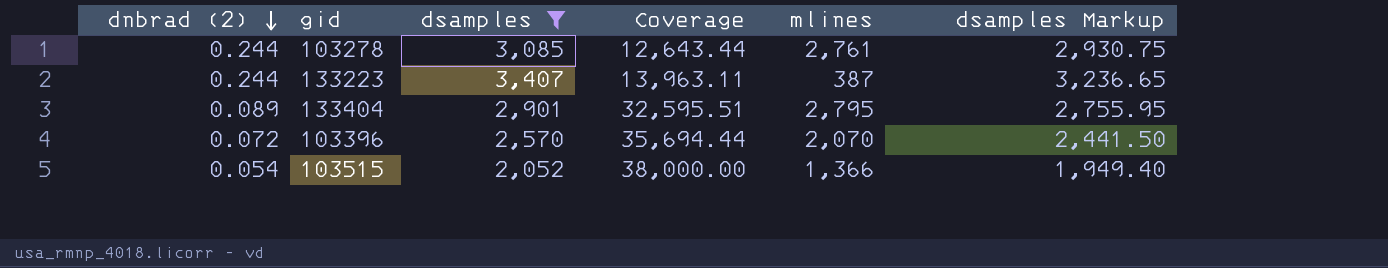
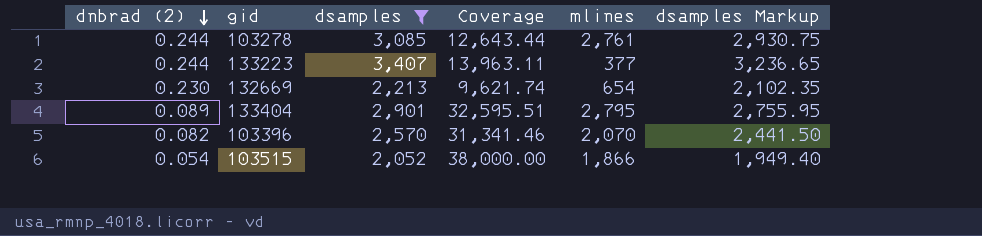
133223 | mlines: 387 -> 377
row 132669: none -> 0.230 | 2,213 | 9,621.74 | 654 | 2,102.35
103396 | dnbrad (2): 0.072 -> 0.082
103396 | Coverage: 35,694.44 -> 31,341.46
103515 | mlines: 1,366 -> 1,866

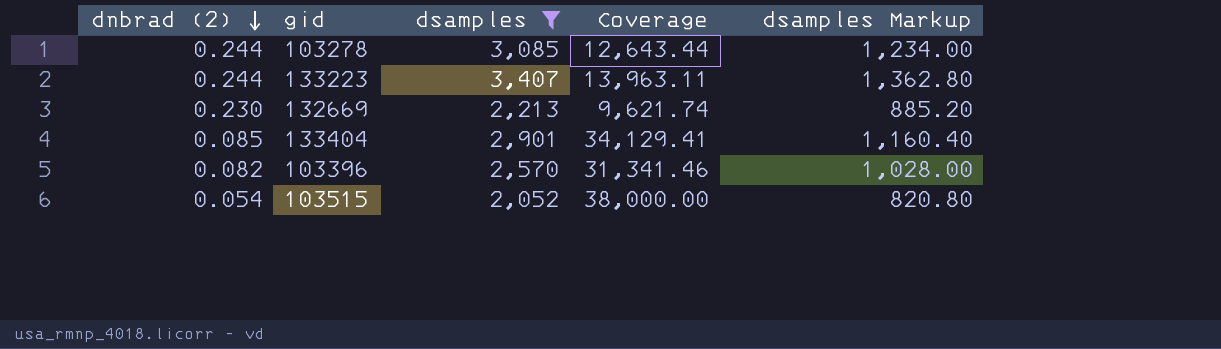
column mlines | position: 5 -> none
column dsamples Markup | formula: [dsamples] * 0.95 -> [dsamples] * 0.4
133404 | dnbrad (2): 0.089 -> 0.085
133404 | Coverage: 32,595.51 -> 34,129.41

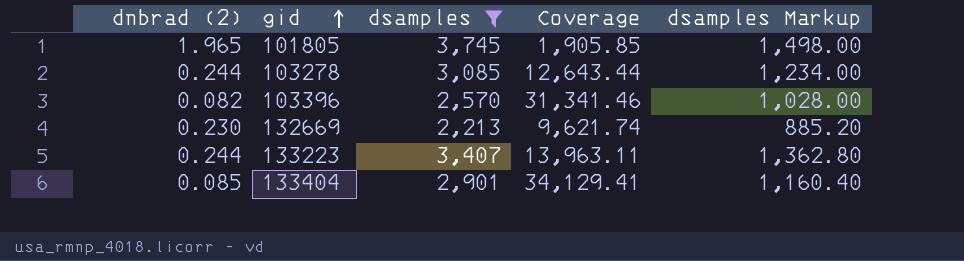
row order: dnbrad (2) descending -> gid ascending
row 103515: 0.054 | 2,052 | 38,000.00 | 820.80 -> none
row 101805: none -> 1.965 | 3,745 | 1,905.85 | 1,498.00

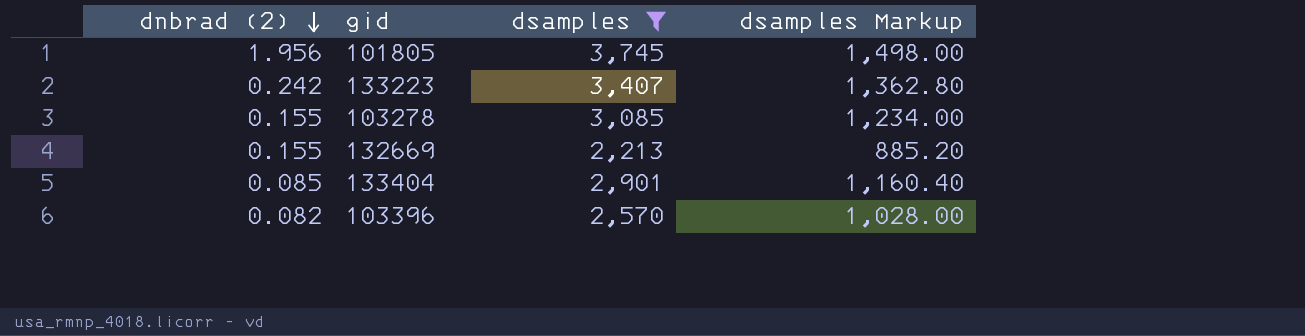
row order: gid ascending -> dnbrad (2) descending
column Coverage | formula: [dsamples] / [dnbrad (2)] -> none
101805 | dnbrad (2): 1.965 -> 1.956
133223 | dnbrad (2): 0.244 -> 0.242
103278 | dnbrad (2): 0.244 -> 0.155
132669 | dnbrad (2): 0.230 -> 0.155

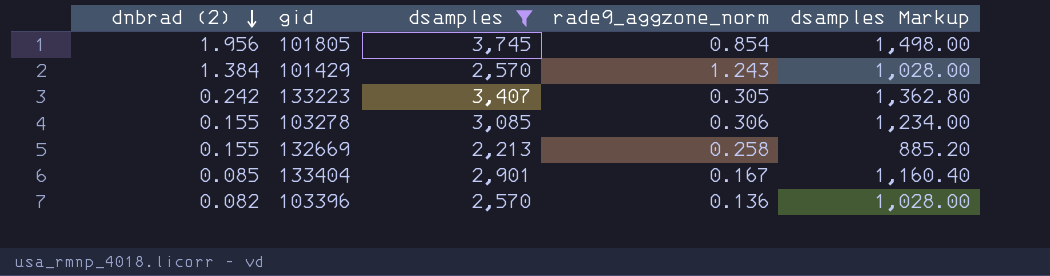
column rade9_aggzone_norm | position: none -> 4
row 101429: none -> 1.384 | 2,570 | 1.243 | 1,028.00

